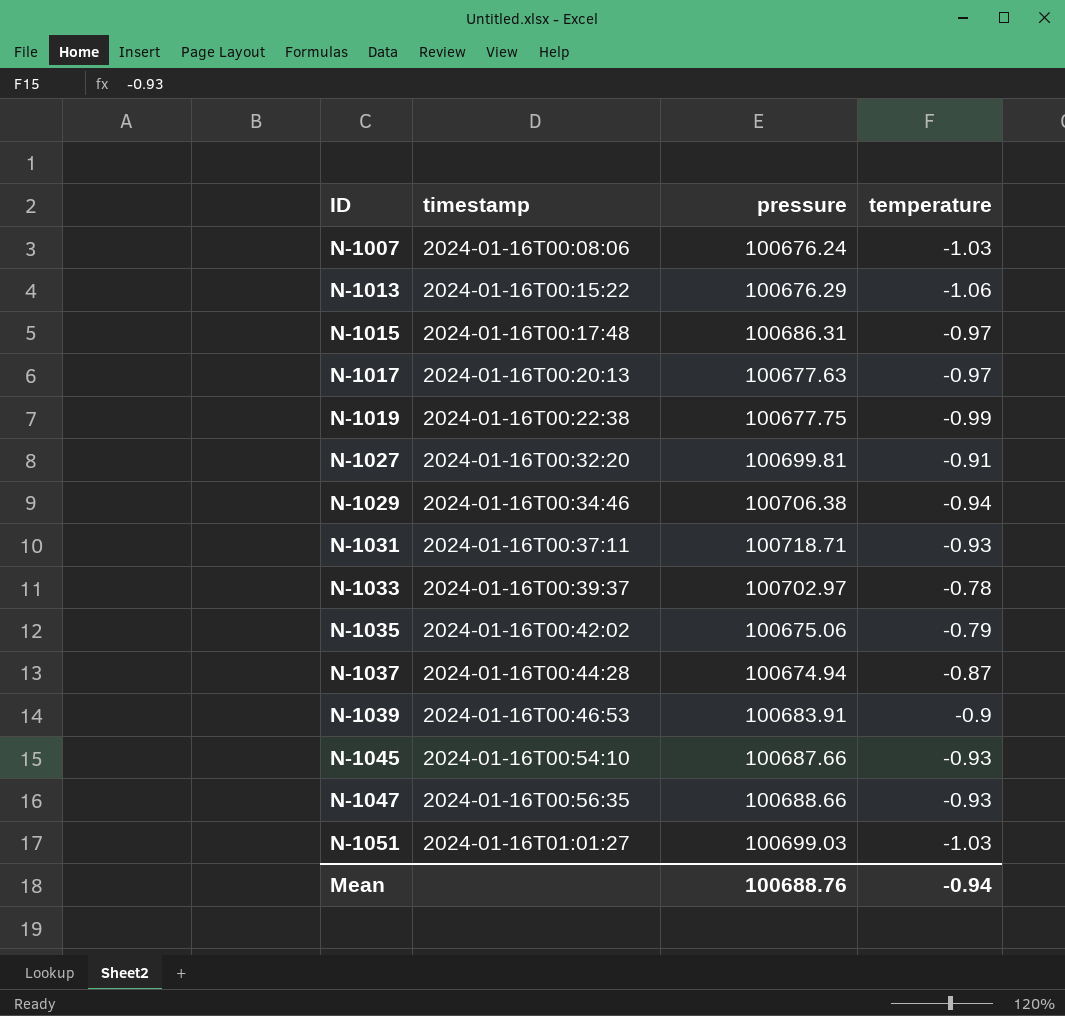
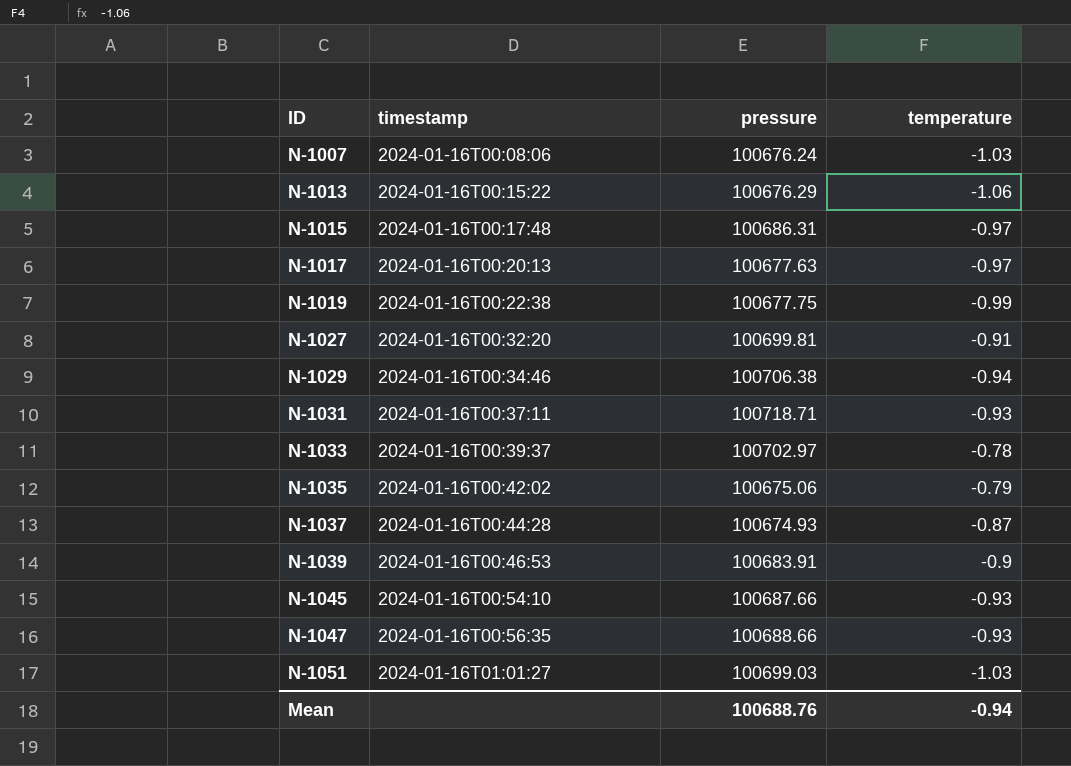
N-1037 | pressure: 100674.94 -> 100674.93

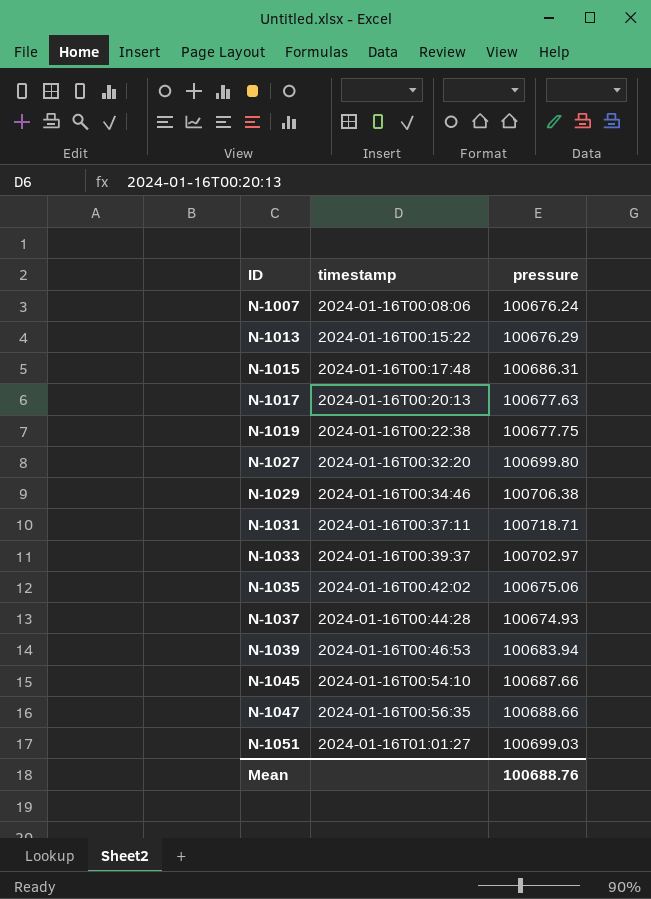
column temperature | position: 4 -> none
N-1027 | pressure: 100699.81 -> 100699.80
N-1039 | pressure: 100683.91 -> 100683.94

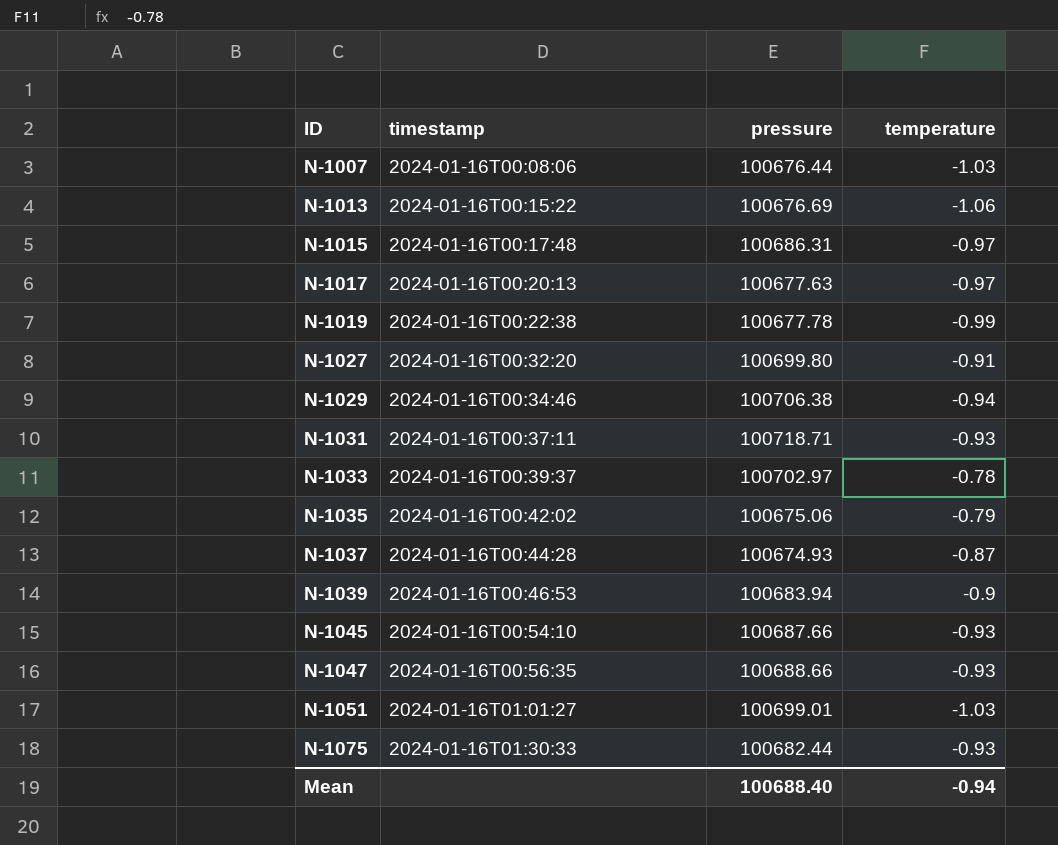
column temperature | position: none -> 4
N-1007 | pressure: 100676.24 -> 100676.44
N-1013 | pressure: 100676.29 -> 100676.69
N-1019 | pressure: 100677.75 -> 100677.78
N-1051 | pressure: 100699.03 -> 100699.01
row N-1075: none -> 2024-01-16T01:30:33 | 100682.44 | -0.93
Mean | pressure: 100688.76 -> 100688.40

